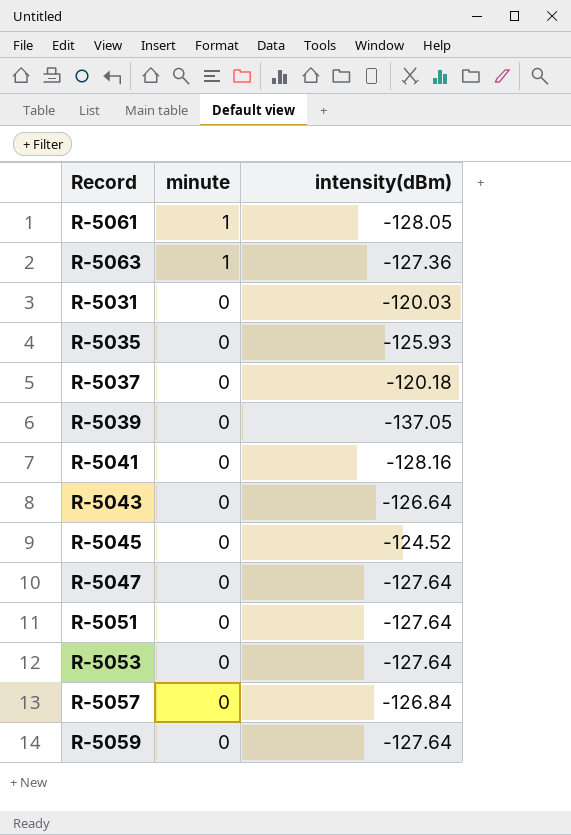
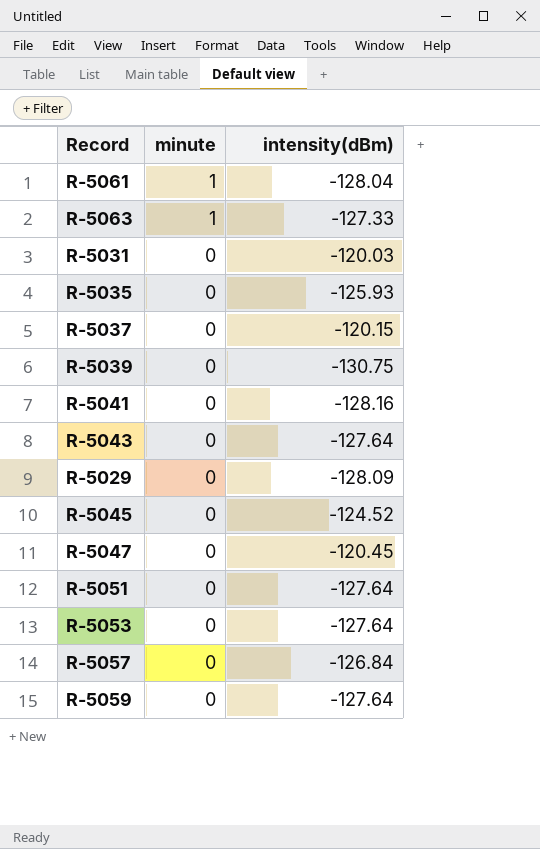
R-5061 | intensity(dBm): -128.05 -> -128.04
R-5063 | intensity(dBm): -127.36 -> -127.33
R-5037 | intensity(dBm): -120.18 -> -120.15
R-5039 | intensity(dBm): -137.05 -> -130.75
R-5043 | intensity(dBm): -126.64 -> -127.64
row R-5029: none -> 0 | -128.09
R-5047 | intensity(dBm): -127.64 -> -120.45

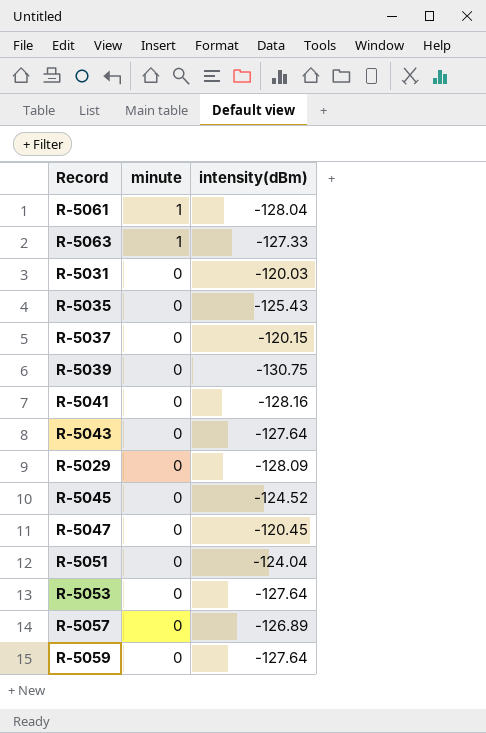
R-5035 | intensity(dBm): -125.93 -> -125.43
R-5051 | intensity(dBm): -127.64 -> -124.04
R-5057 | intensity(dBm): -126.84 -> -126.89

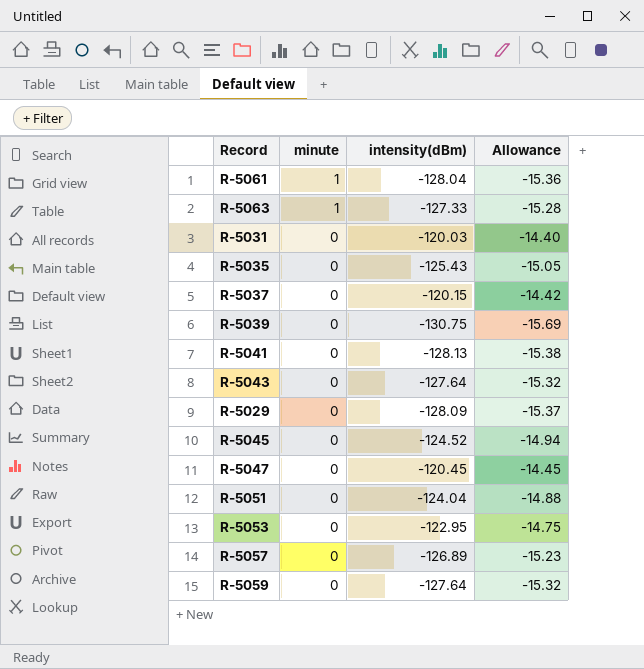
column Allowance | formula: none -> [intensity(dBm)] * 0.12
R-5041 | intensity(dBm): -128.16 -> -128.13
R-5053 | intensity(dBm): -127.64 -> -122.95

